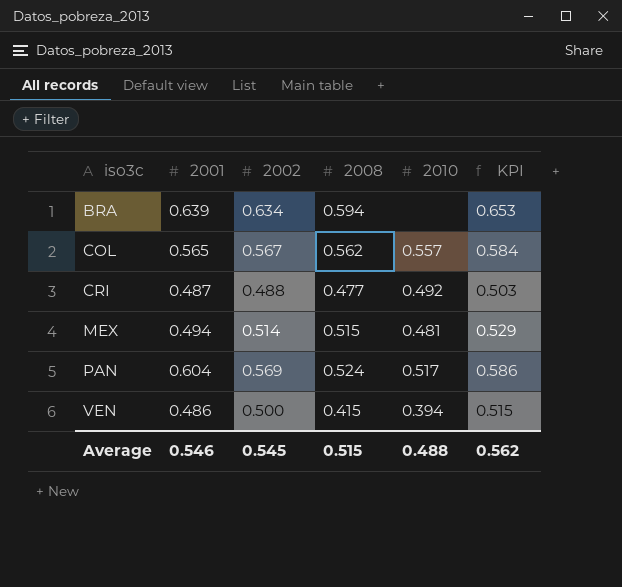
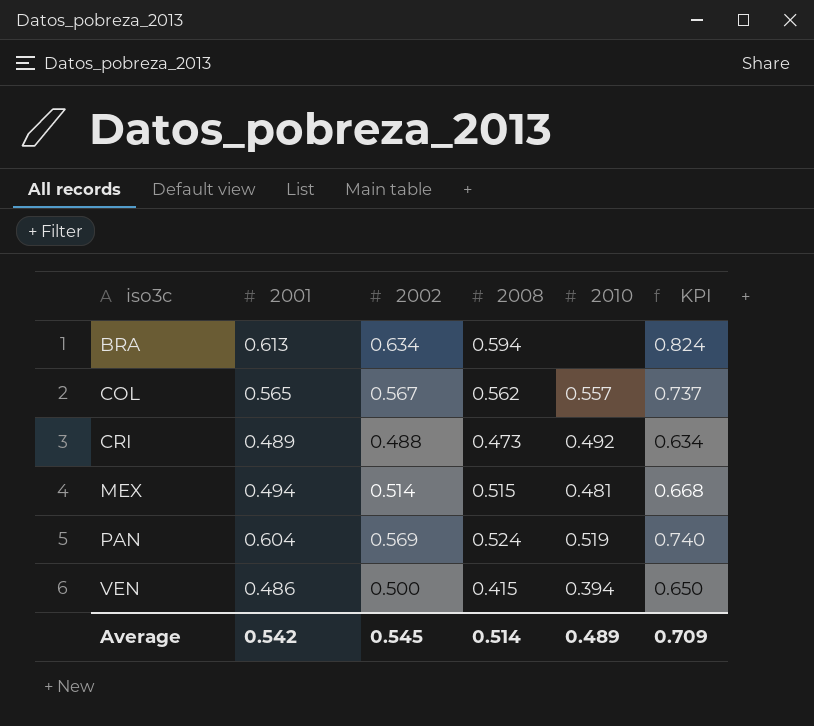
column KPI | formula: [2002] * 1.03 -> [2002] * 1.3
BRA | 2001: 0.639 -> 0.613
CRI | 2001: 0.487 -> 0.489
CRI | 2008: 0.477 -> 0.473
PAN | 2010: 0.517 -> 0.519
Average | 2001: 0.546 -> 0.542
Average | 2008: 0.515 -> 0.514
Average | 2010: 0.488 -> 0.489
Average | KPI: 0.562 -> 0.709

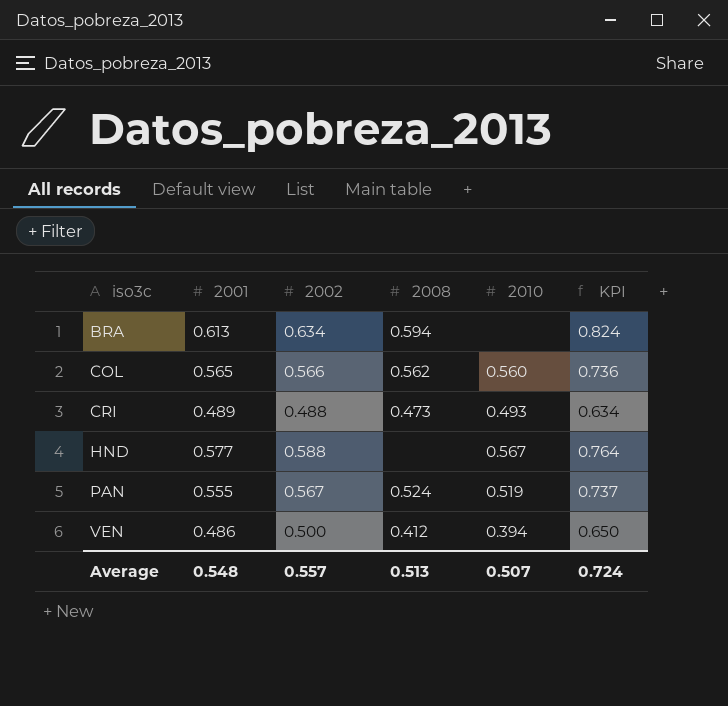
row MEX: 0.494 | 0.514 | 0.515 | 0.481 | 0.668 -> none
COL | 2002: 0.567 -> 0.566
COL | 2010: 0.557 -> 0.560
COL | KPI: 0.737 -> 0.736
CRI | 2010: 0.492 -> 0.493
row HND: none -> 0.577 | 0.588 | none | 0.567 | 0.764
PAN | 2001: 0.604 -> 0.555
PAN | 2002: 0.569 -> 0.567
PAN | KPI: 0.740 -> 0.737
VEN | 2008: 0.415 -> 0.412
Average | 2001: 0.542 -> 0.548
Average | 2002: 0.545 -> 0.557
Average | 2008: 0.514 -> 0.513
Average | 2010: 0.489 -> 0.507
Average | KPI: 0.709 -> 0.724

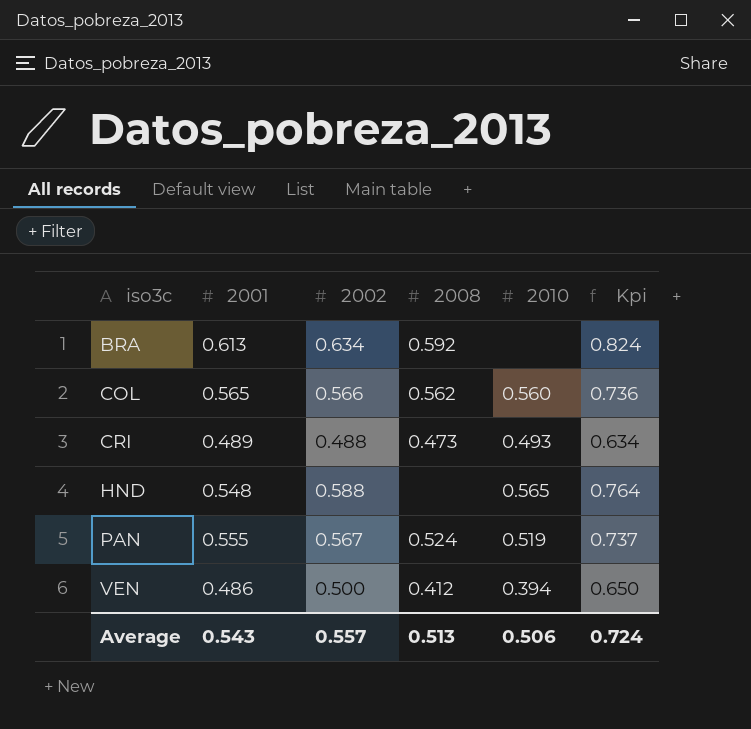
column name: KPI -> Kpi
BRA | 2008: 0.594 -> 0.592
HND | 2001: 0.577 -> 0.548
HND | 2010: 0.567 -> 0.565
Average | 2001: 0.548 -> 0.543
Average | 2010: 0.507 -> 0.506

